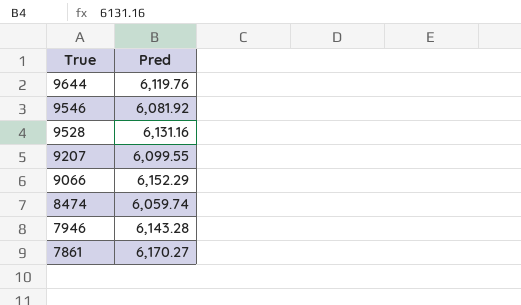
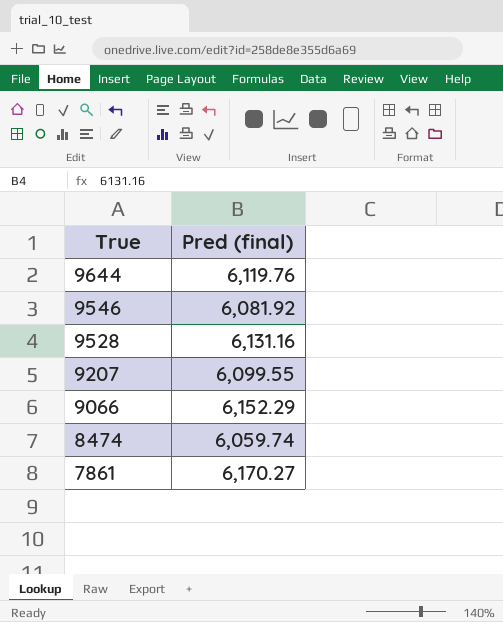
column name: Pred -> Pred (final)
row 7946: 6,143.28 -> none

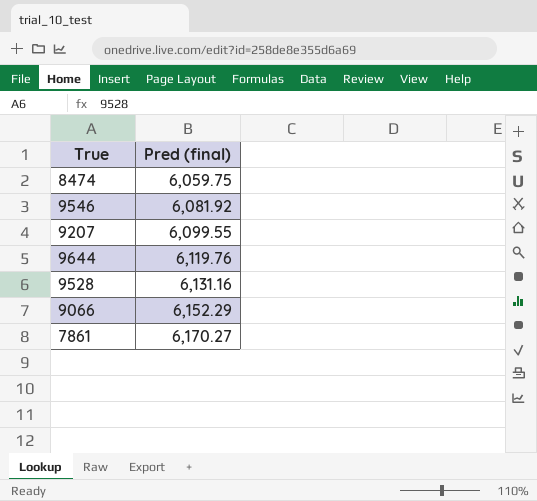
row order: True descending -> Pred (final) ascending
8474 | Pred (final): 6,059.74 -> 6,059.75

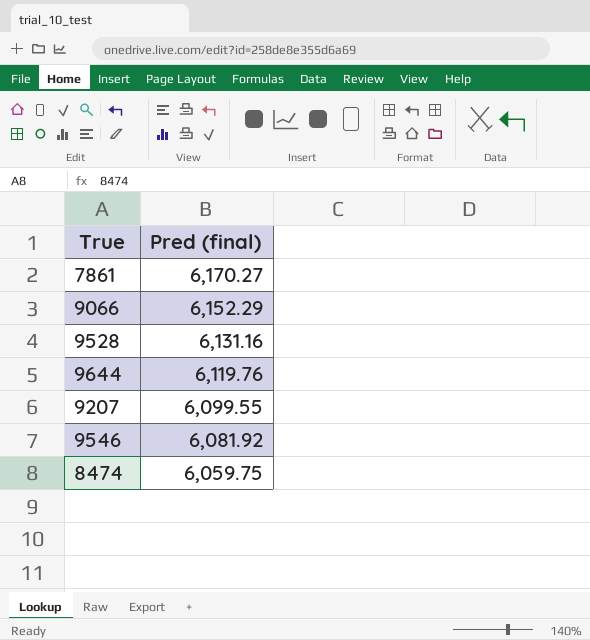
row order: Pred (final) ascending -> Pred (final) descending

